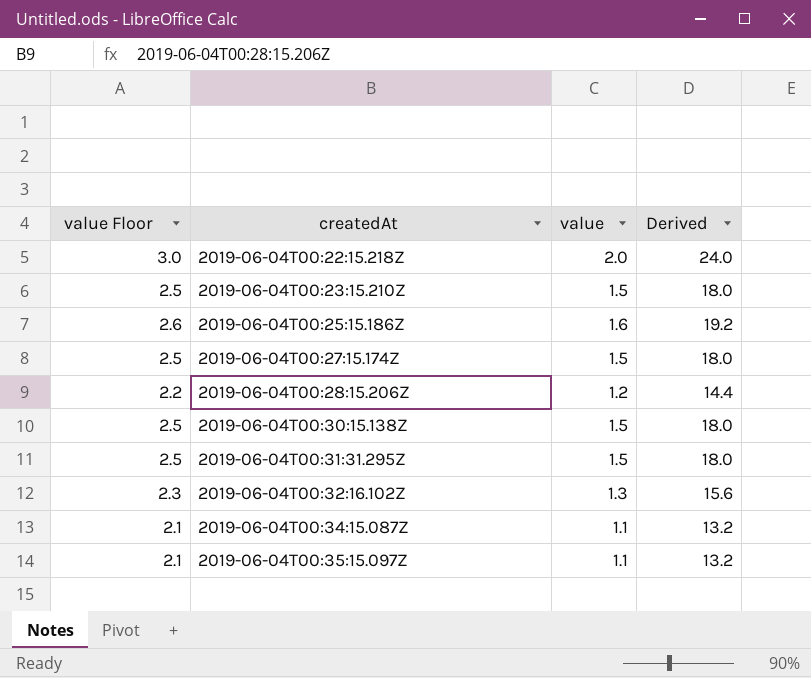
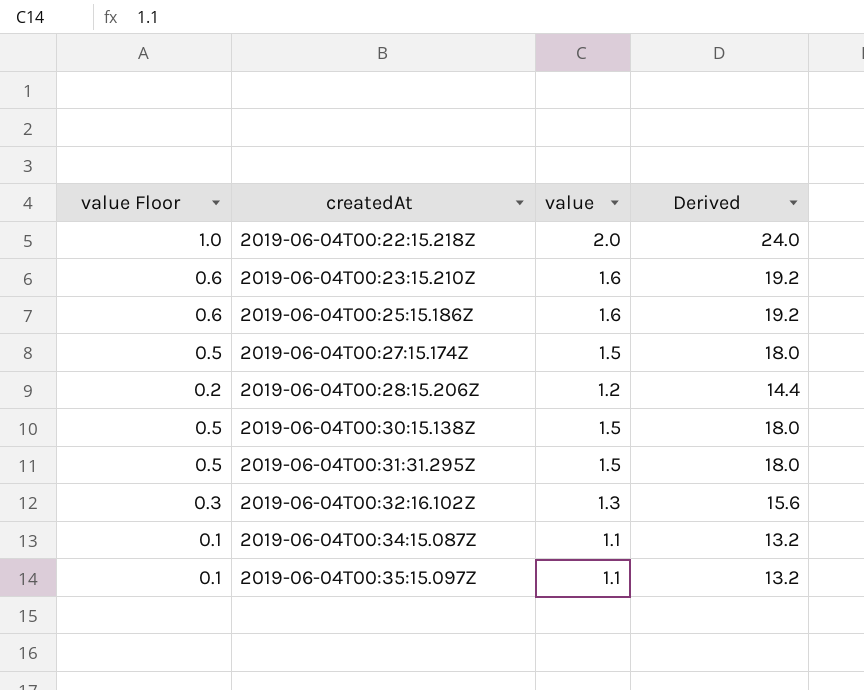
column value Floor | formula: [value] + 1 -> [value] - 1
2019-06-04T00:23:15.210Z | value: 1.5 -> 1.6
2019-06-04T00:23:15.210Z | Derived: 18.0 -> 19.2

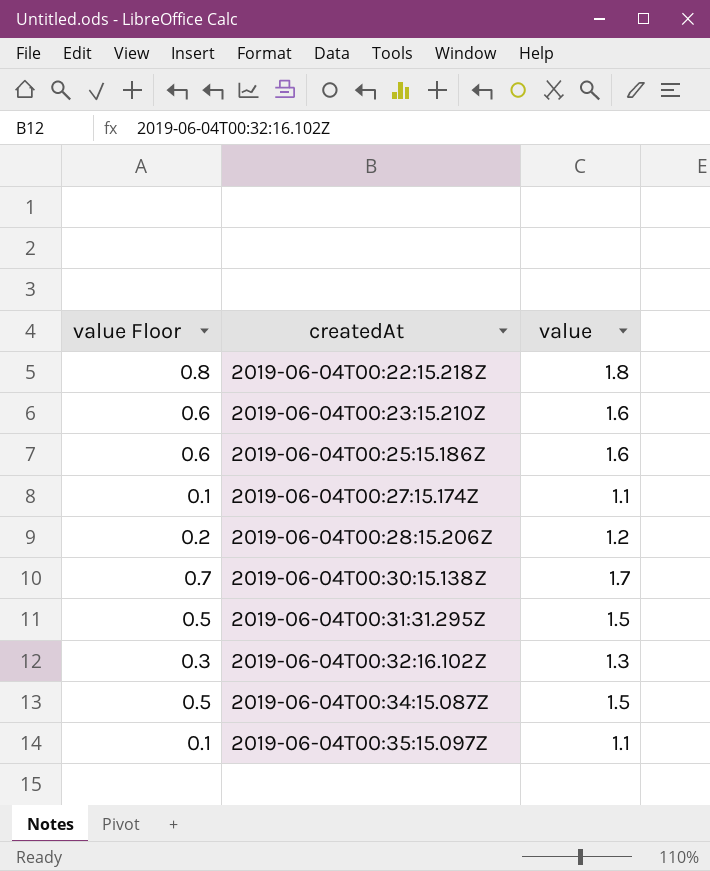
column Derived | formula: [value] * 12 -> none
2019-06-04T00:22:15.218Z | value Floor: 1.0 -> 0.8
2019-06-04T00:22:15.218Z | value: 2.0 -> 1.8
2019-06-04T00:27:15.174Z | value Floor: 0.5 -> 0.1
2019-06-04T00:27:15.174Z | value: 1.5 -> 1.1
2019-06-04T00:30:15.138Z | value Floor: 0.5 -> 0.7
2019-06-04T00:30:15.138Z | value: 1.5 -> 1.7
2019-06-04T00:34:15.087Z | value Floor: 0.1 -> 0.5
2019-06-04T00:34:15.087Z | value: 1.1 -> 1.5

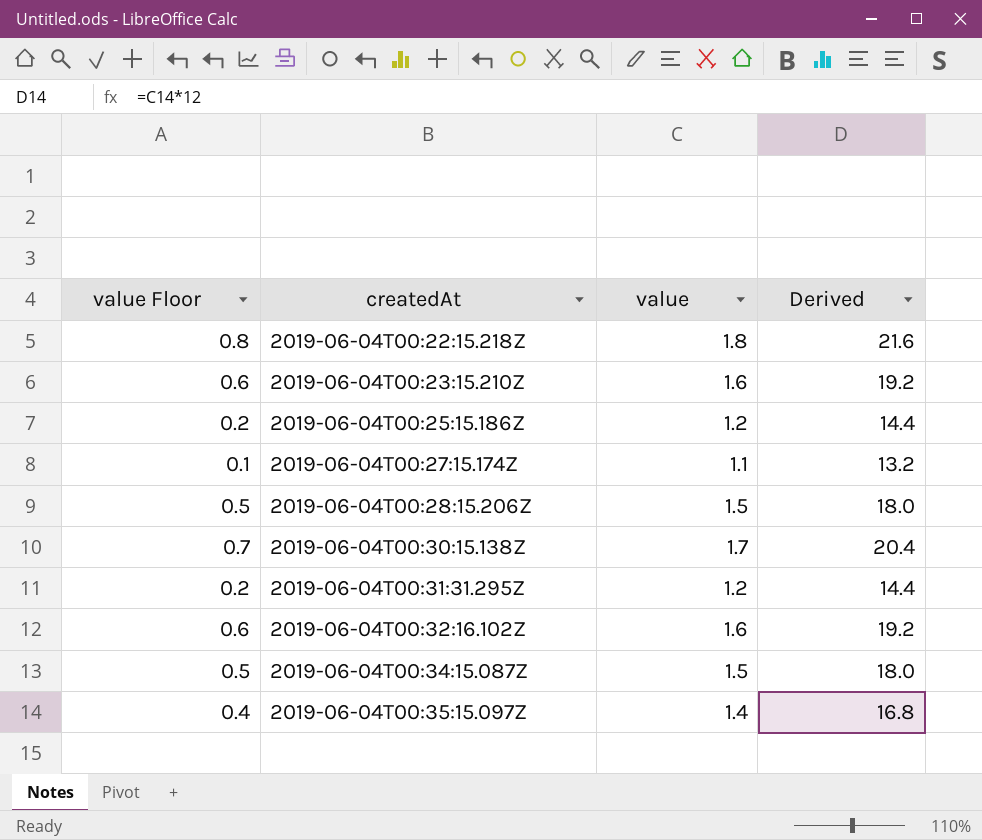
column Derived | formula: none -> [value] * 12
2019-06-04T00:25:15.186Z | value Floor: 0.6 -> 0.2
2019-06-04T00:25:15.186Z | value: 1.6 -> 1.2
2019-06-04T00:28:15.206Z | value Floor: 0.2 -> 0.5
2019-06-04T00:28:15.206Z | value: 1.2 -> 1.5
2019-06-04T00:31:31.295Z | value Floor: 0.5 -> 0.2
2019-06-04T00:31:31.295Z | value: 1.5 -> 1.2
2019-06-04T00:32:16.102Z | value Floor: 0.3 -> 0.6
2019-06-04T00:32:16.102Z | value: 1.3 -> 1.6
2019-06-04T00:35:15.097Z | value Floor: 0.1 -> 0.4
2019-06-04T00:35:15.097Z | value: 1.1 -> 1.4

